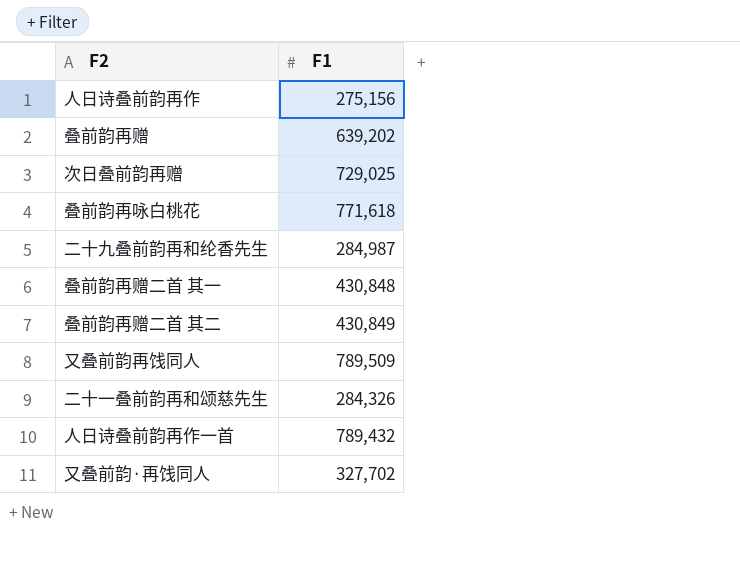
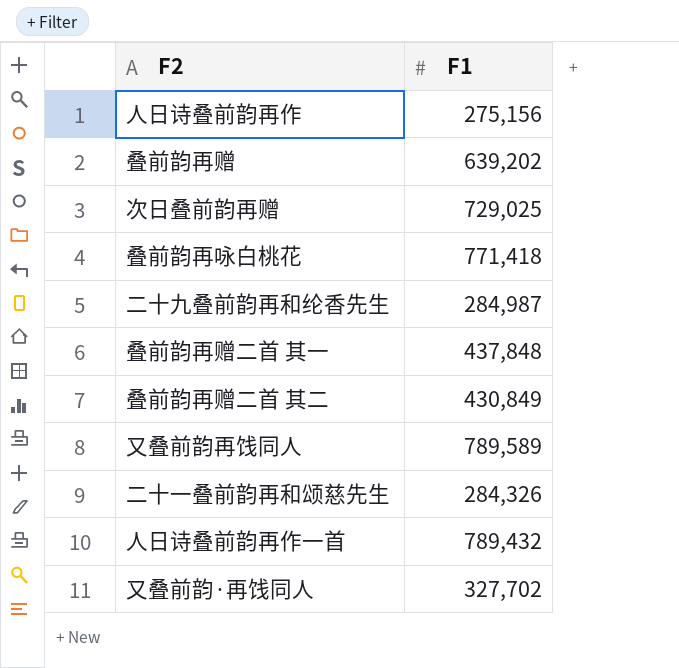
叠前韵再咏白桃花 | F1: 771,618 -> 771,418
叠前韵再赠二首 其一 | F1: 430,848 -> 437,848
又叠前韵再饯同人 | F1: 789,509 -> 789,589

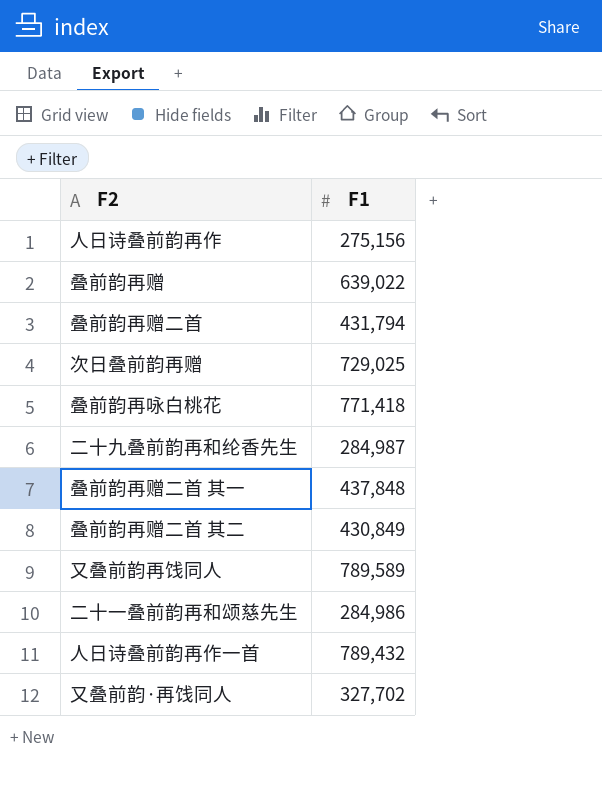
叠前韵再赠 | F1: 639,202 -> 639,022
row 叠前韵再赠二首: none -> 431,794
二十一叠前韵再和颂慈先生 | F1: 284,326 -> 284,986

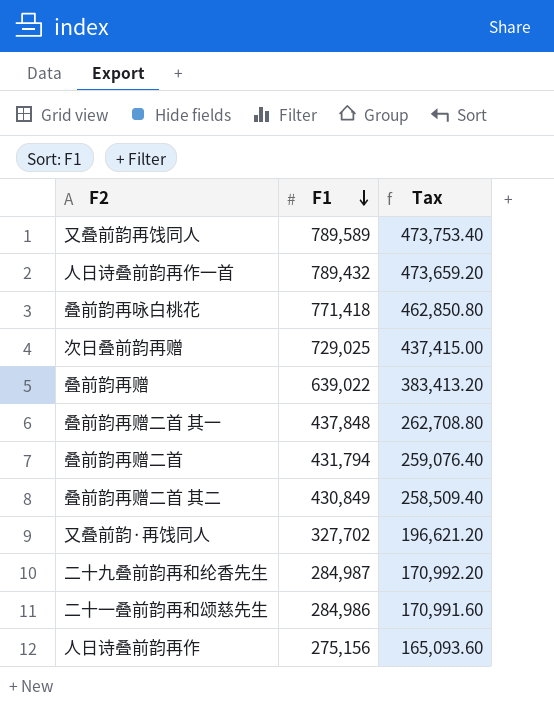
row order: none -> F1 descending
column Tax | formula: none -> [F1] * 0.6

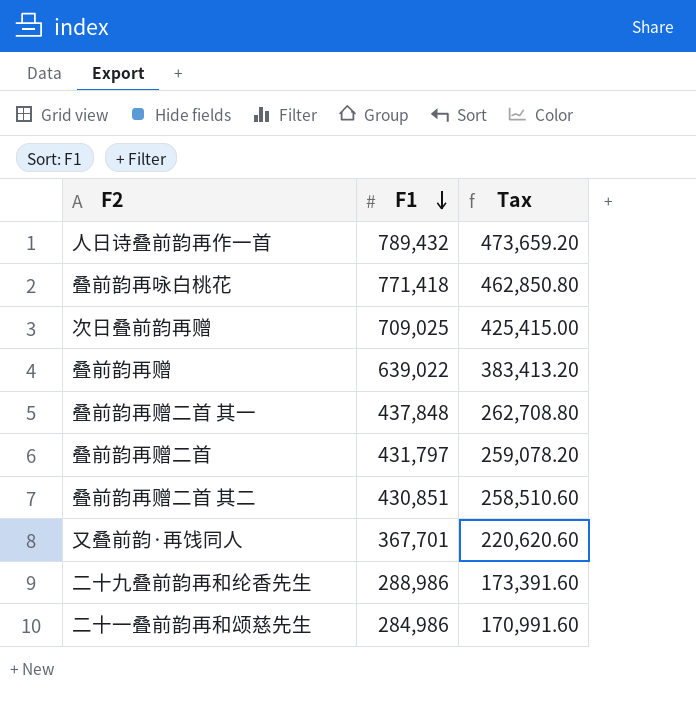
row 又叠前韵再饯同人: 789,589 | 473,753.40 -> none
row 人日诗叠前韵再作: 275,156 | 165,093.60 -> none
次日叠前韵再赠 | F1: 729,025 -> 709,025
次日叠前韵再赠 | Tax: 437,415.00 -> 425,415.00
叠前韵再赠二首 | F1: 431,794 -> 431,797
叠前韵再赠二首 | Tax: 259,076.40 -> 259,078.20
叠前韵再赠二首 其二 | F1: 430,849 -> 430,851
叠前韵再赠二首 其二 | Tax: 258,509.40 -> 258,510.60
又叠前韵·再饯同人 | F1: 327,702 -> 367,701
又叠前韵·再饯同人 | Tax: 196,621.20 -> 220,620.60
二十九叠前韵再和纶香先生 | F1: 284,987 -> 288,986
二十九叠前韵再和纶香先生 | Tax: 170,992.20 -> 173,391.60

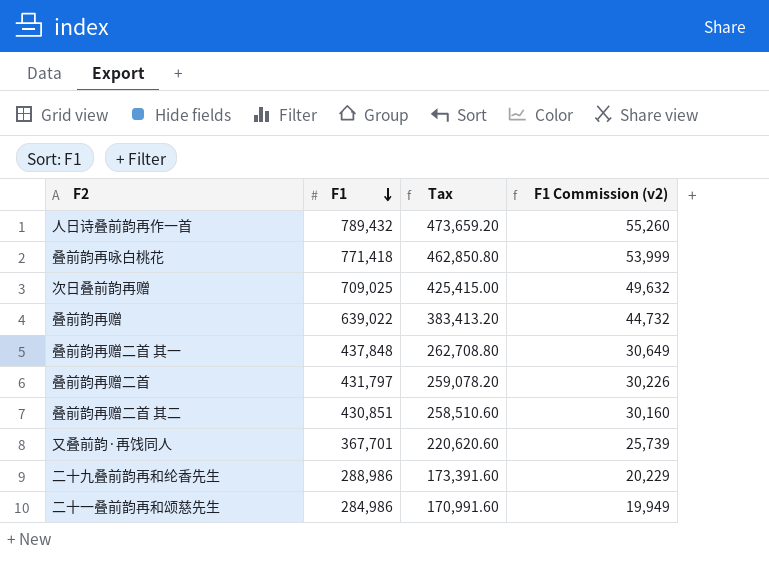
column F1 Commission (v2) | formula: none -> [F1] * 0.07

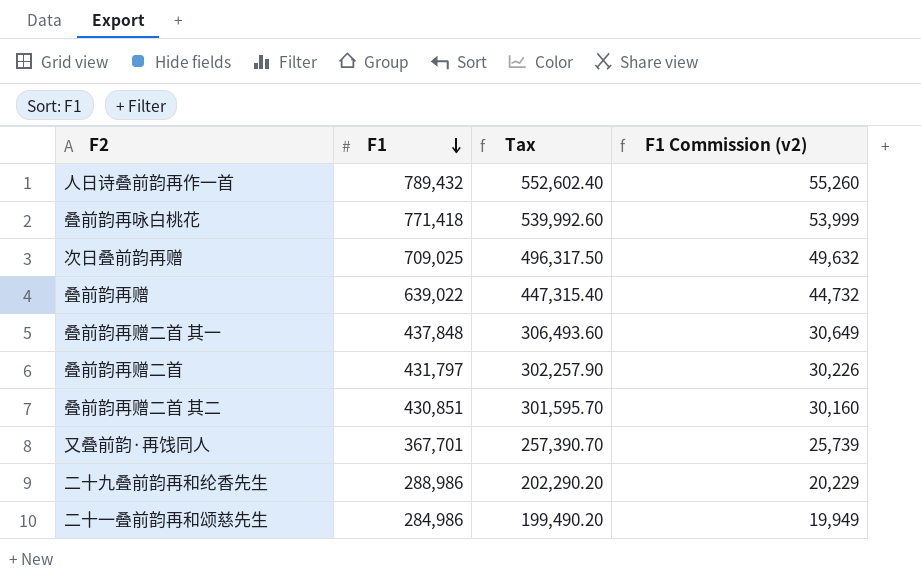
column Tax | formula: [F1] * 0.6 -> [F1] * 0.7

